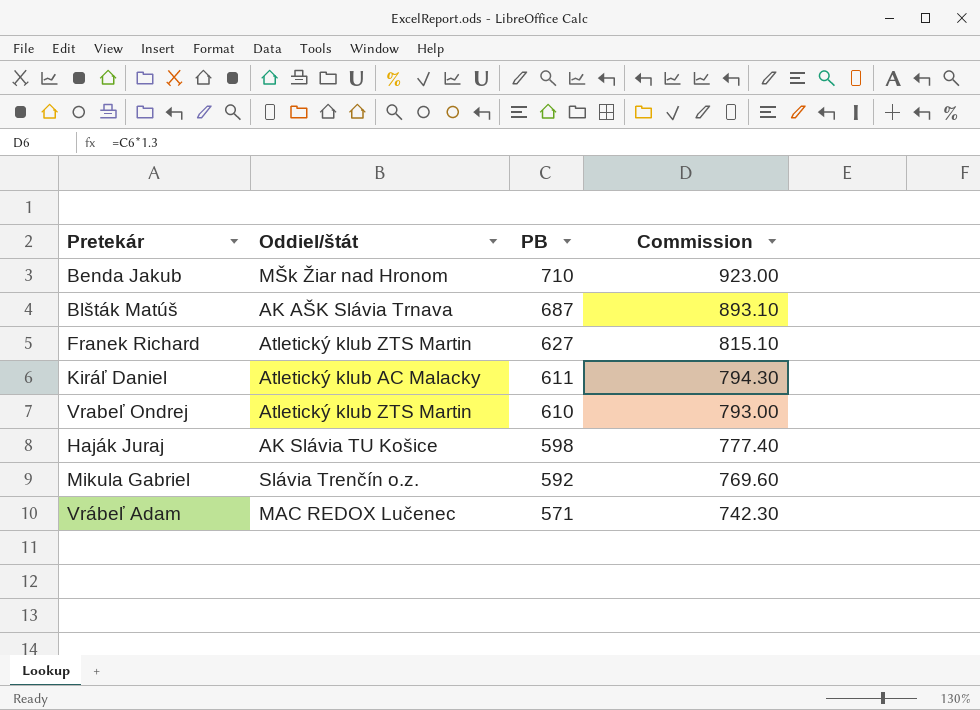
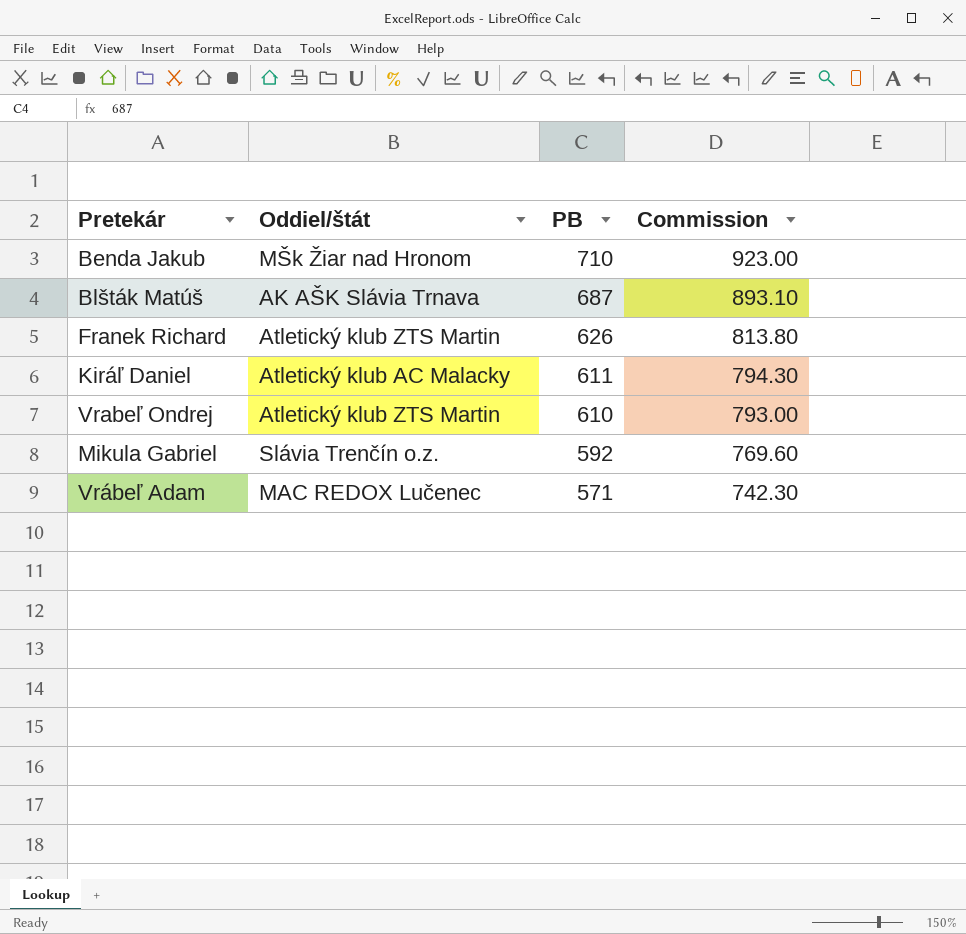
row Haják Juraj: AK Slávia TU Košice | 598 | 777.40 -> none
Franek Richard | PB: 627 -> 626
Franek Richard | Commission: 815.10 -> 813.80

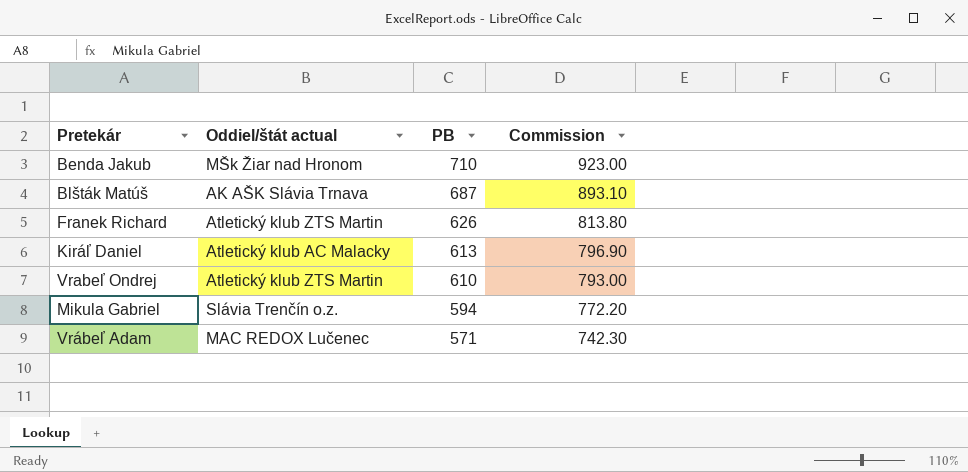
column name: Oddiel/štát -> Oddiel/štát actual
Kiráľ Daniel | PB: 611 -> 613
Kiráľ Daniel | Commission: 794.30 -> 796.90
Mikula Gabriel | PB: 592 -> 594
Mikula Gabriel | Commission: 769.60 -> 772.20

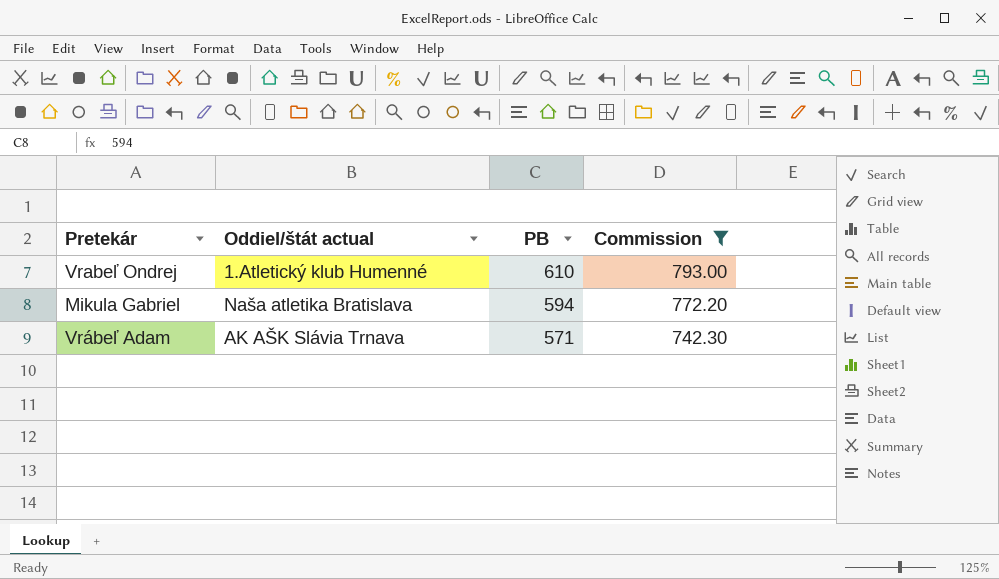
filter: none -> Commission <= 793.00
Vrabeľ Ondrej | Oddiel/štát actual: Atletický klub ZTS Martin -> 1.Atletický klub Humenné
Mikula Gabriel | Oddiel/štát actual: Slávia Trenčín o.z. -> Naša atletika Bratislava
Vrábeľ Adam | Oddiel/štát actual: MAC REDOX Lučenec -> AK AŠK Slávia Trnava

